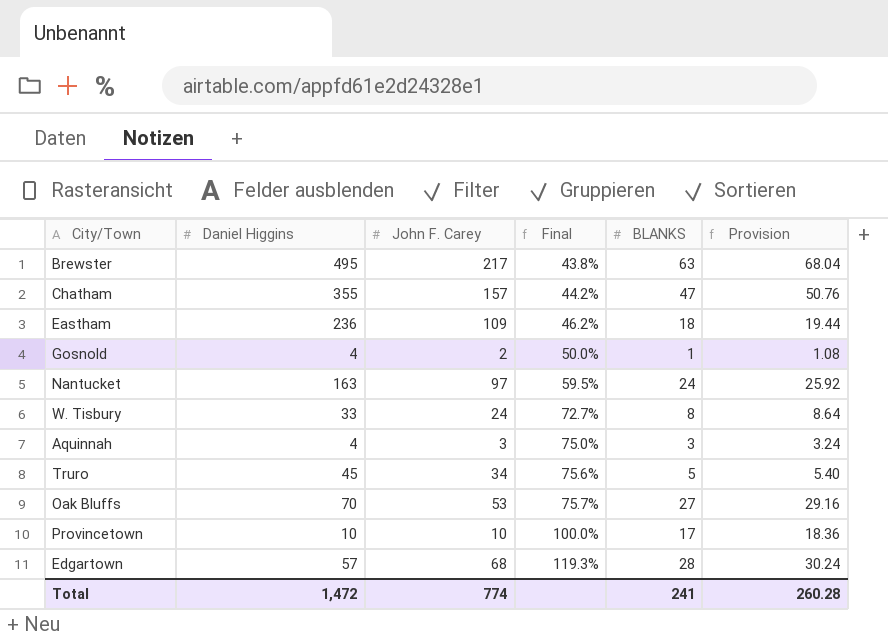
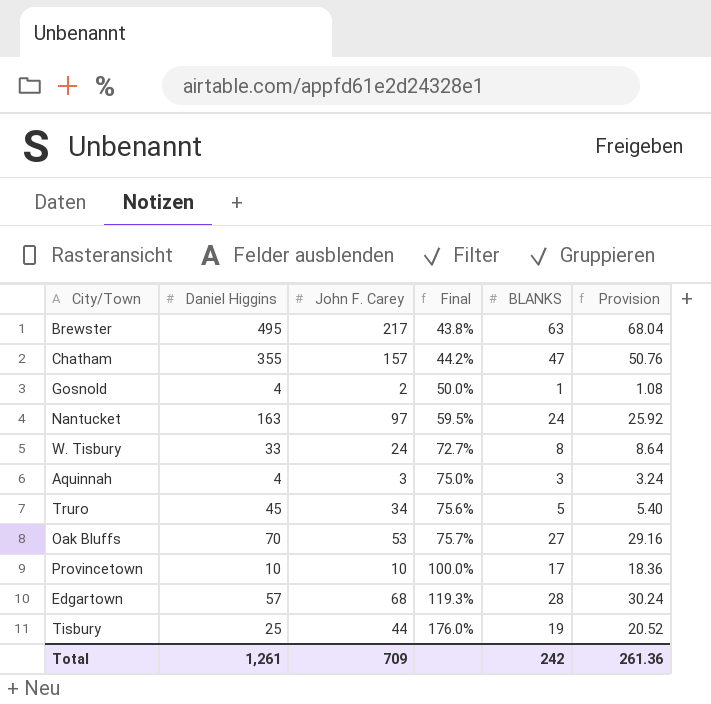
row Eastham: 236 | 109 | 46.2% | 18 | 19.44 -> none
row Tisbury: none -> 25 | 44 | 176.0% | 19 | 20.52
Total | Daniel Higgins: 1,472 -> 1,261
Total | John F. Carey: 774 -> 709
Total | BLANKS: 241 -> 242
Total | Provision: 260.28 -> 261.36

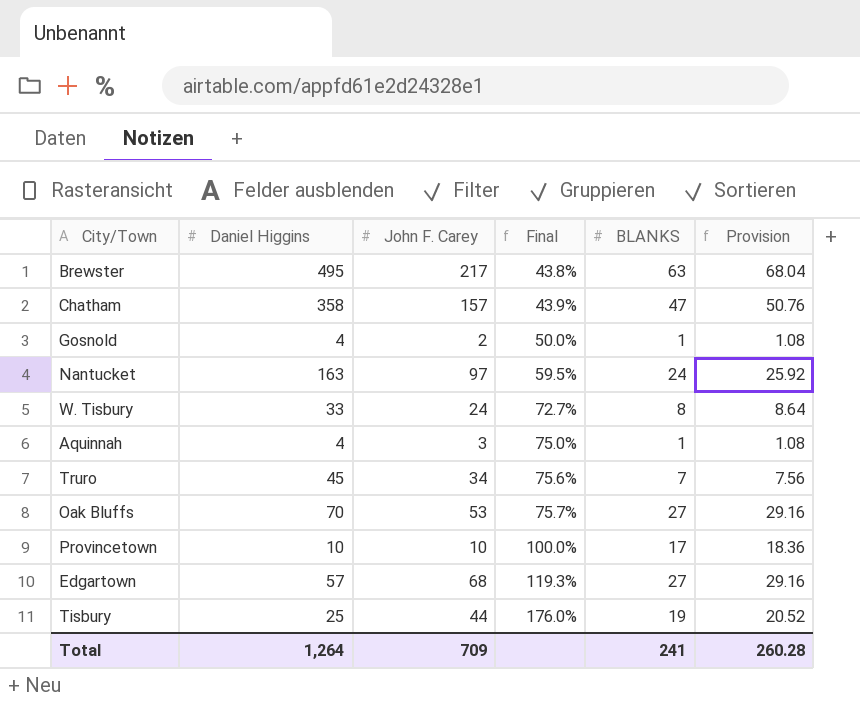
Chatham | Daniel Higgins: 355 -> 358
Chatham | Final: 44.2% -> 43.9%
Aquinnah | BLANKS: 3 -> 1
Aquinnah | Provision: 3.24 -> 1.08
Truro | BLANKS: 5 -> 7
Truro | Provision: 5.40 -> 7.56
Edgartown | BLANKS: 28 -> 27
Edgartown | Provision: 30.24 -> 29.16
Total | Daniel Higgins: 1,261 -> 1,264
Total | BLANKS: 242 -> 241
Total | Provision: 261.36 -> 260.28

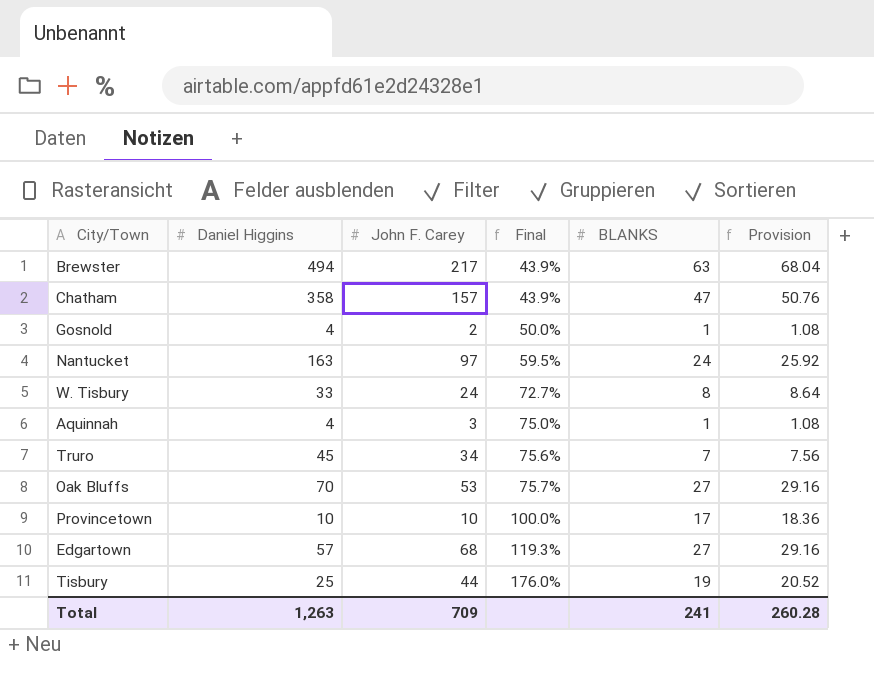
Brewster | Daniel Higgins: 495 -> 494
Brewster | Final: 43.8% -> 43.9%
Total | Daniel Higgins: 1,264 -> 1,263

